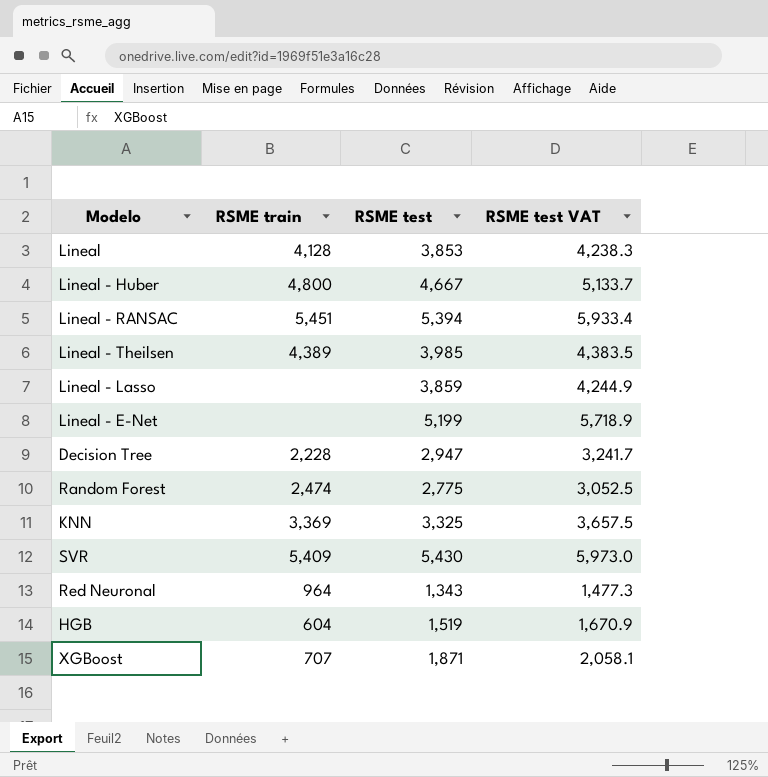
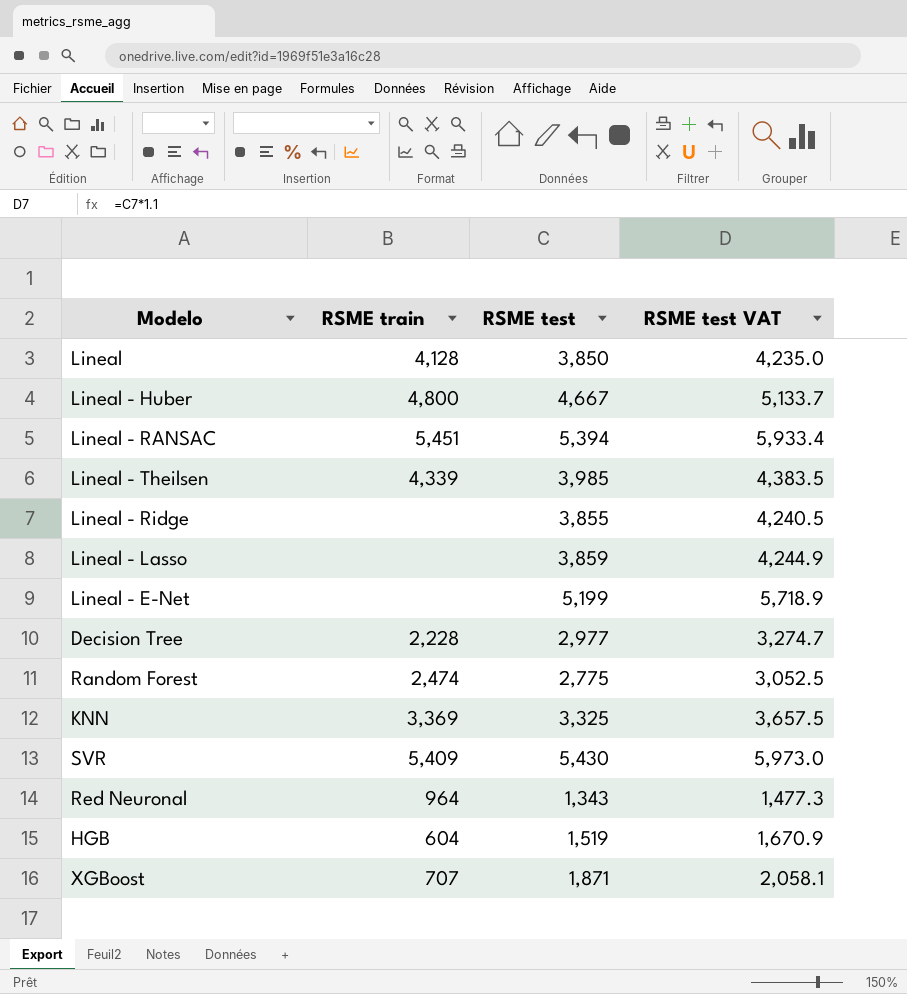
Lineal | RSME test: 3,853 -> 3,850
Lineal | RSME test VAT: 4,238.3 -> 4,235.0
Lineal - Theilsen | RSME train: 4,389 -> 4,339
row Lineal - Ridge: none -> none | 3,855 | 4,240.5
Decision Tree | RSME test: 2,947 -> 2,977
Decision Tree | RSME test VAT: 3,241.7 -> 3,274.7

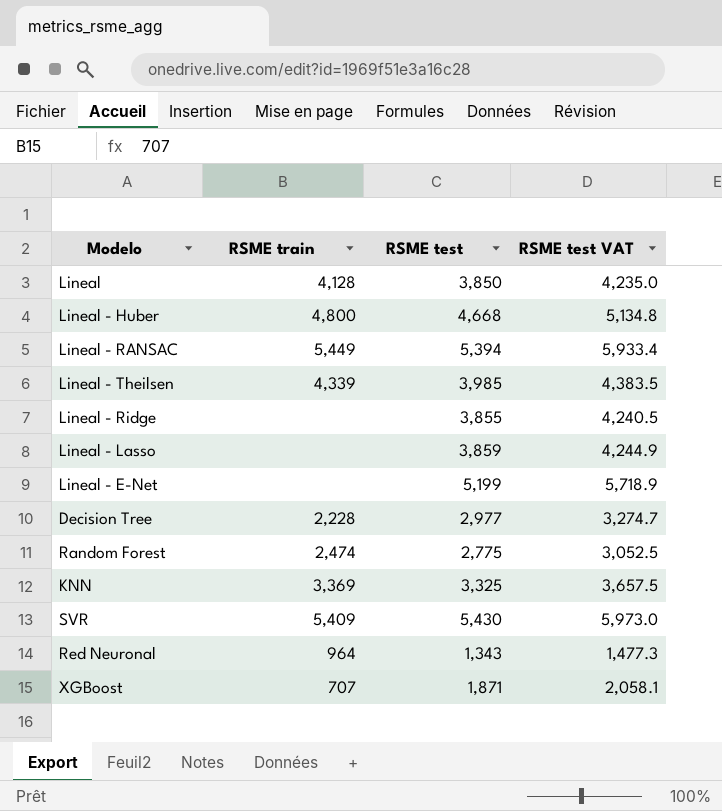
row HGB: 604 | 1,519 | 1,670.9 -> none
Lineal - Huber | RSME test: 4,667 -> 4,668
Lineal - Huber | RSME test VAT: 5,133.7 -> 5,134.8
Lineal - RANSAC | RSME train: 5,451 -> 5,449

